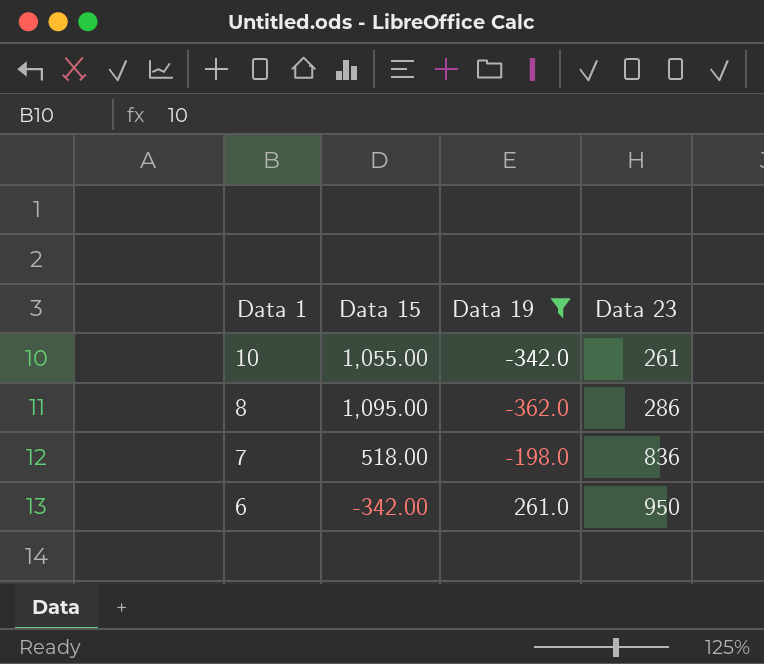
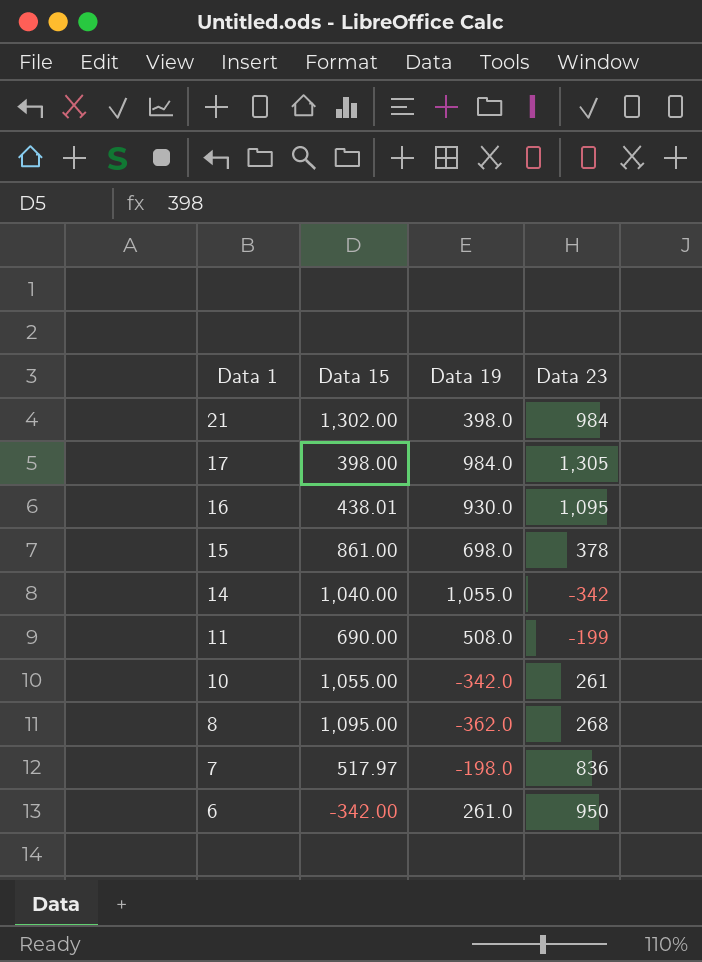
filter: Data 19 <= 261.0 -> none
8 | Data 23: 286 -> 268
7 | Data 15: 518.00 -> 517.97

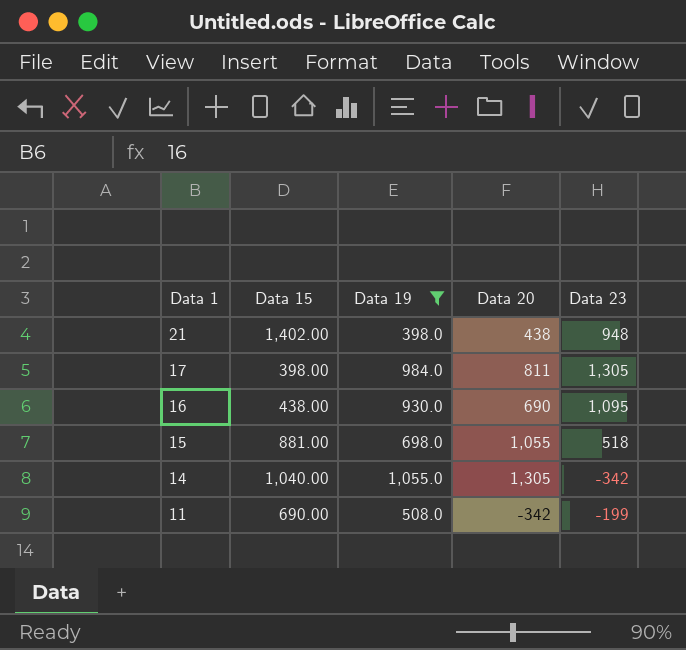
filter: none -> Data 19 >= 398.0
column Data 20 | position: none -> 4
21 | Data 15: 1,302.00 -> 1,402.00
21 | Data 23: 984 -> 948
16 | Data 15: 438.01 -> 438.00
15 | Data 15: 861.00 -> 881.00
15 | Data 23: 378 -> 518

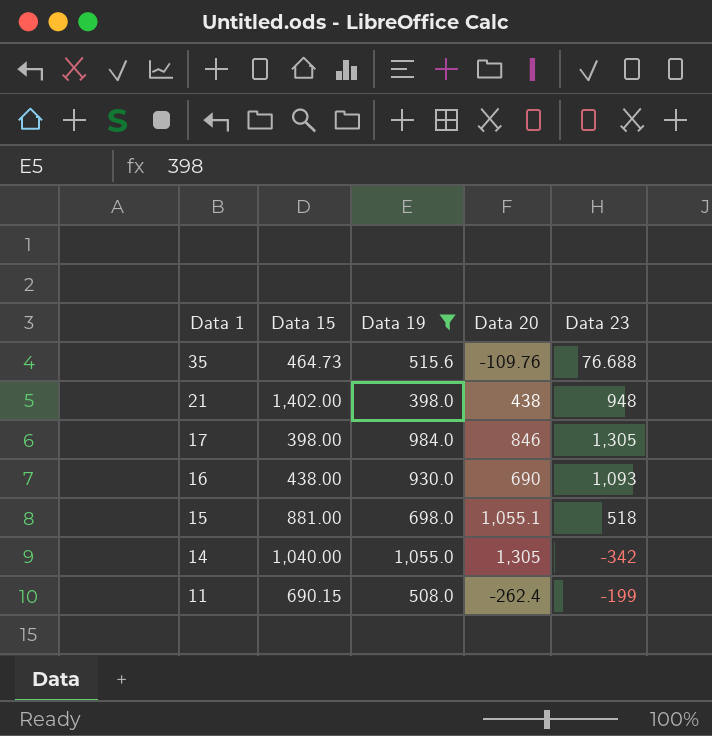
row 35: none -> 464.73 | 515.6 | -109.76 | 76.688
17 | Data 20: 811 -> 846
16 | Data 23: 1,095 -> 1,093
15 | Data 20: 1,055 -> 1,055.1
11 | Data 15: 690.00 -> 690.15
11 | Data 20: -342 -> -262.4

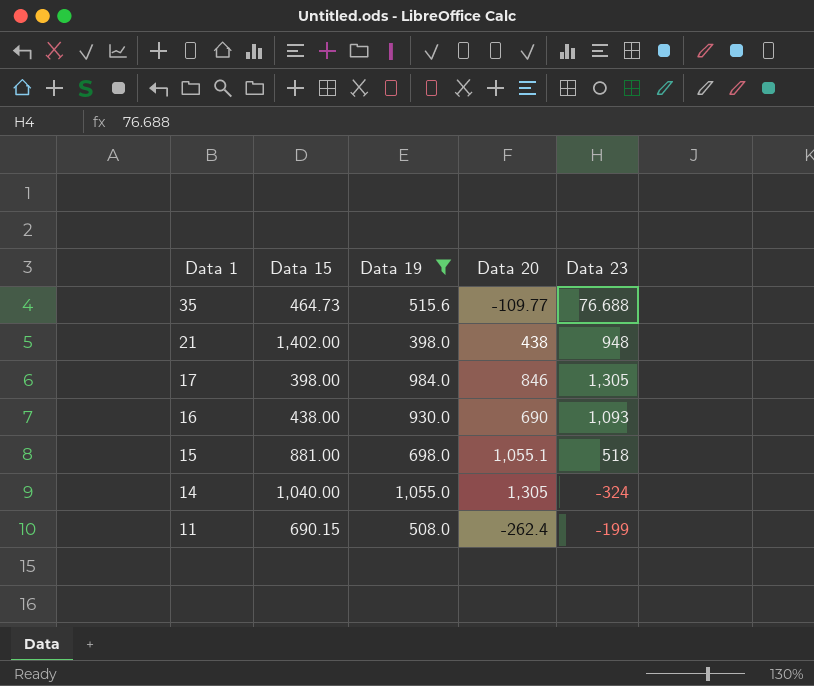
35 | Data 20: -109.76 -> -109.77
14 | Data 23: -342 -> -324

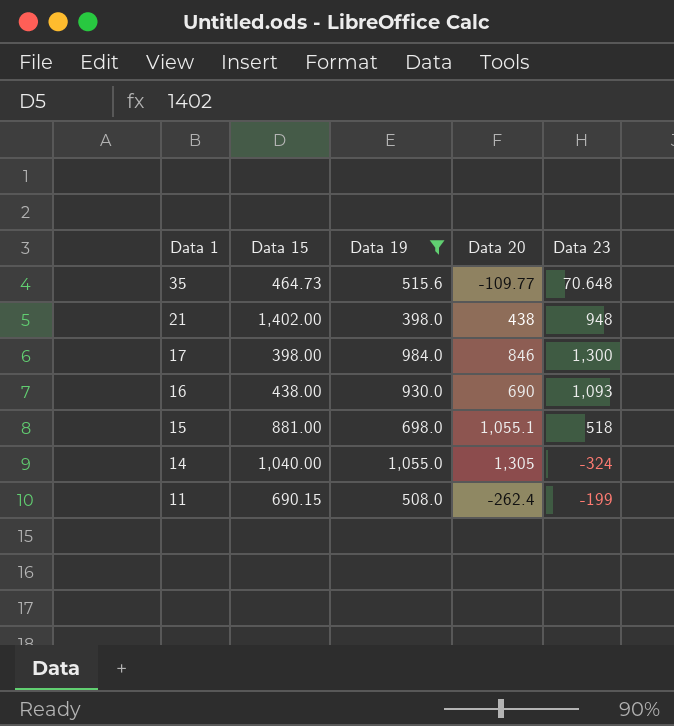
35 | Data 23: 76.688 -> 70.648
17 | Data 23: 1,305 -> 1,300

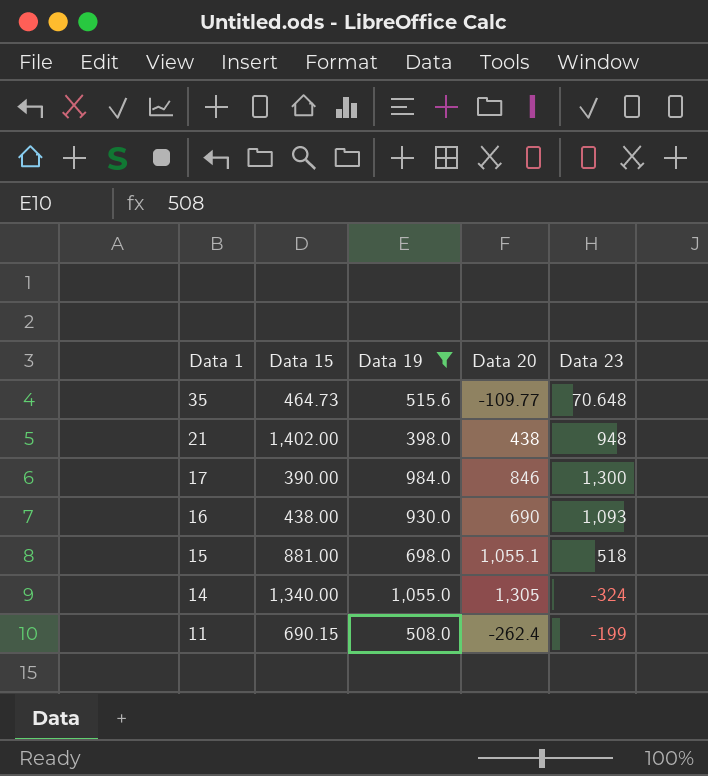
17 | Data 15: 398.00 -> 390.00
14 | Data 15: 1,040.00 -> 1,340.00

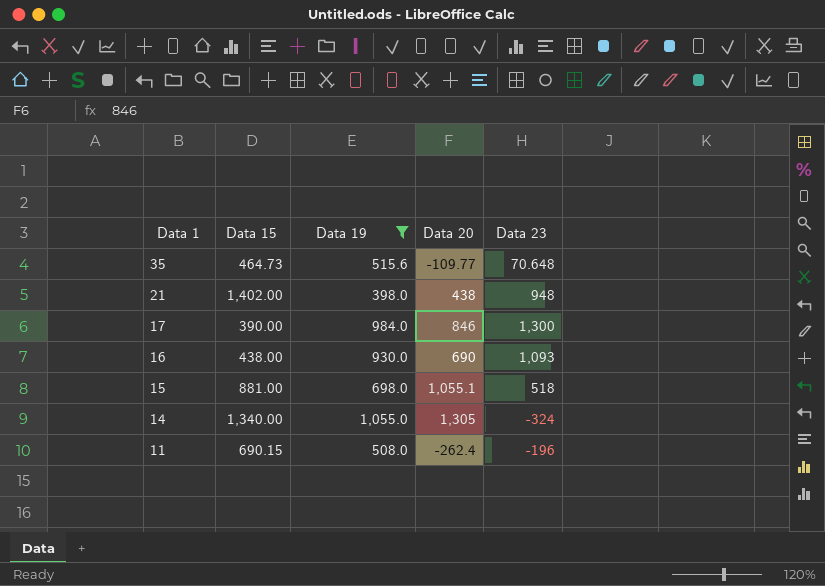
11 | Data 23: -199 -> -196

